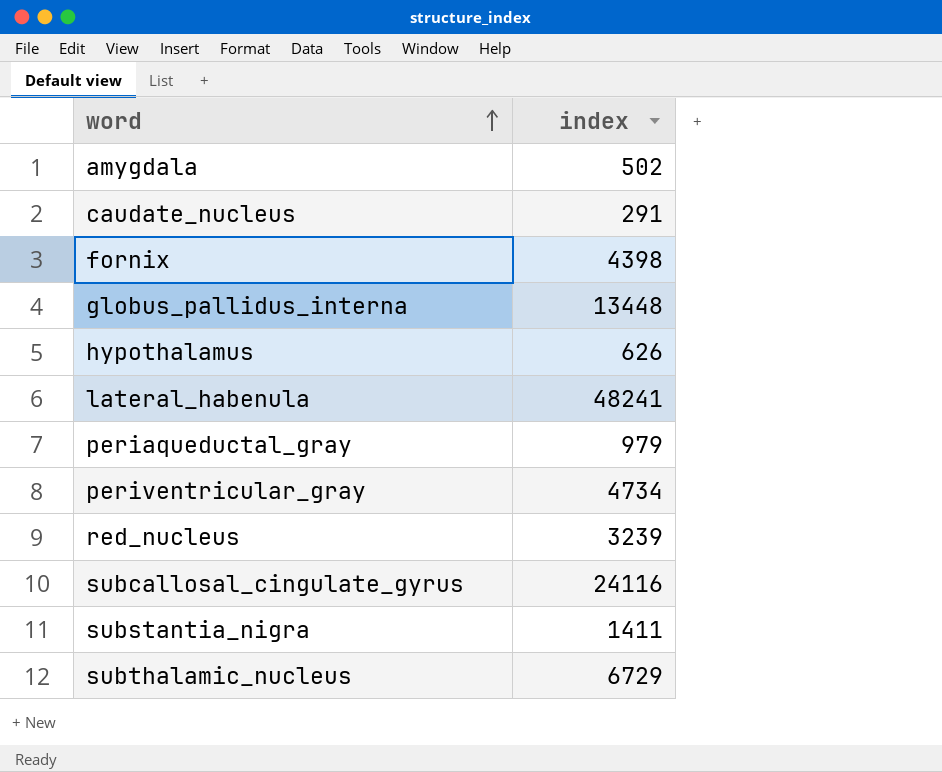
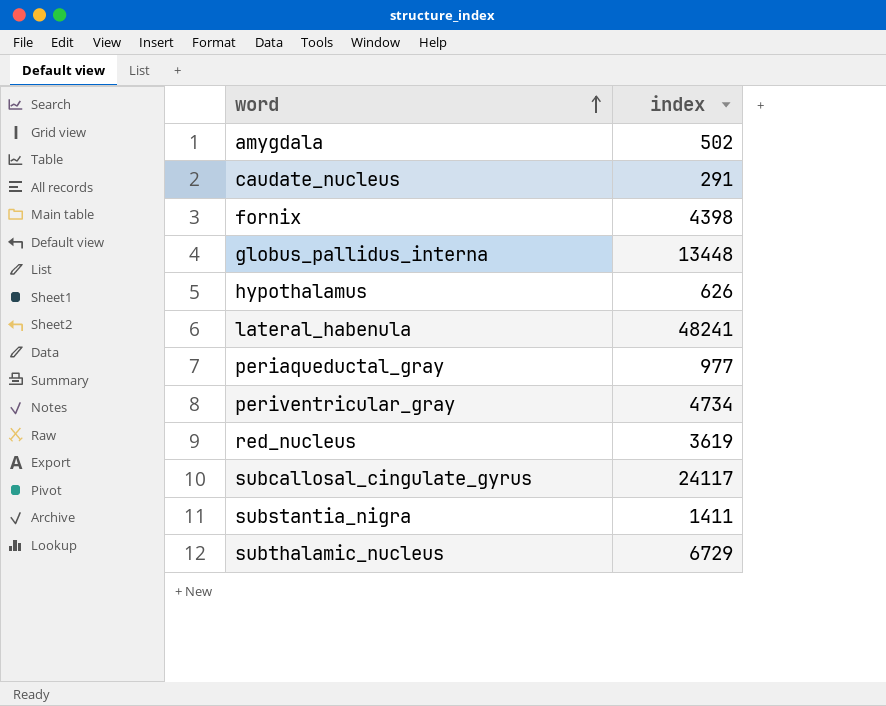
periaqueductal_gray | index: 979 -> 977
red_nucleus | index: 3239 -> 3619
subcallosal_cingulate_gyrus | index: 24116 -> 24117

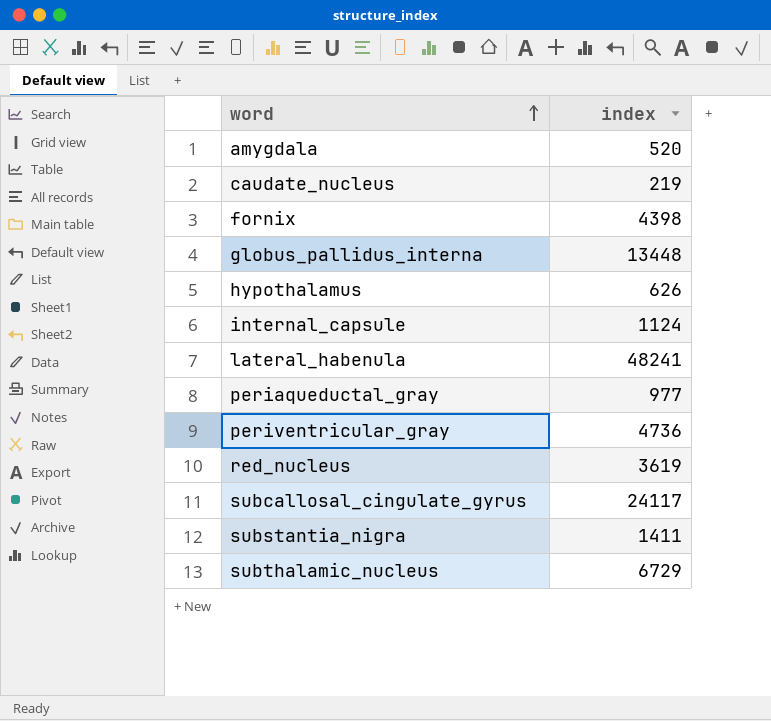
amygdala | index: 502 -> 520
caudate_nucleus | index: 291 -> 219
row internal_capsule: none -> 1124
periventricular_gray | index: 4734 -> 4736

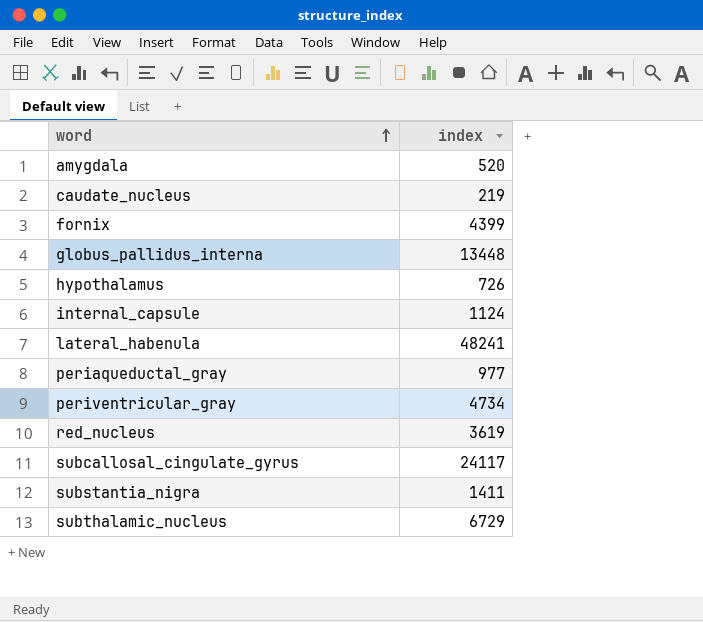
fornix | index: 4398 -> 4399
hypothalamus | index: 626 -> 726
periventricular_gray | index: 4736 -> 4734

